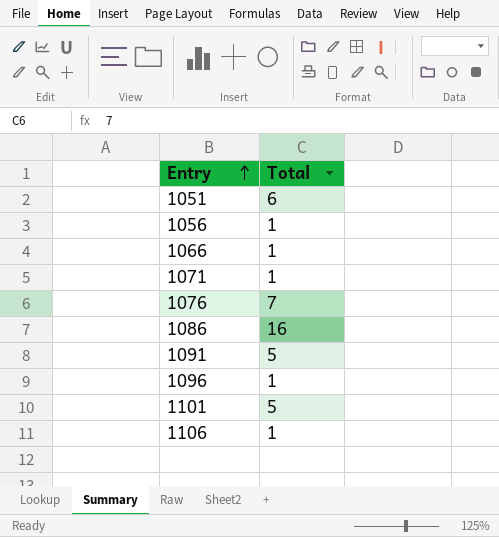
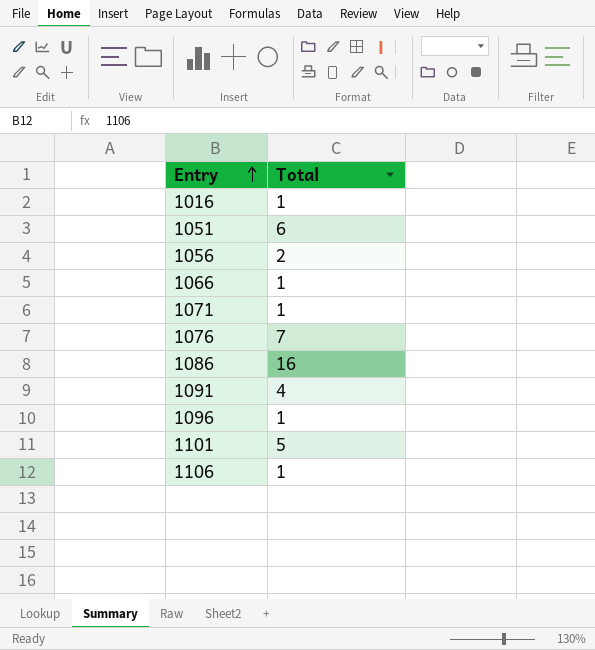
row 1016: none -> 1
1056 | Total: 1 -> 2
1091 | Total: 5 -> 4

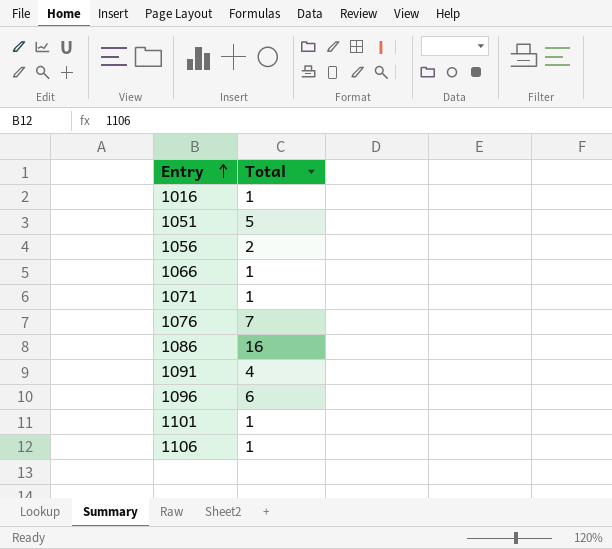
1051 | Total: 6 -> 5
1096 | Total: 1 -> 6
1101 | Total: 5 -> 1

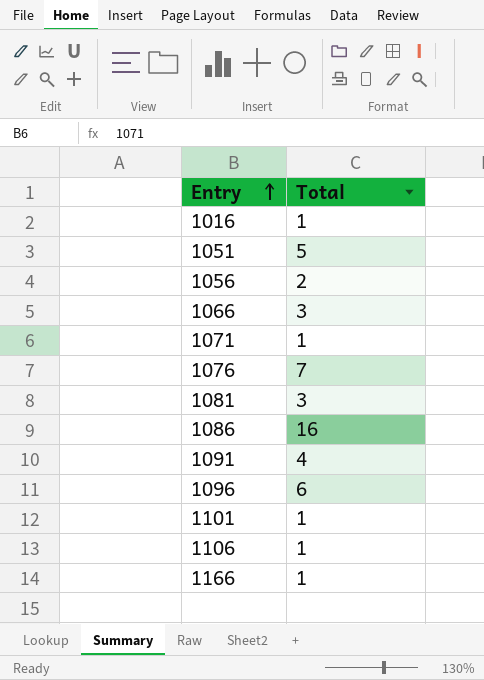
1066 | Total: 1 -> 3
row 1081: none -> 3
row 1166: none -> 1

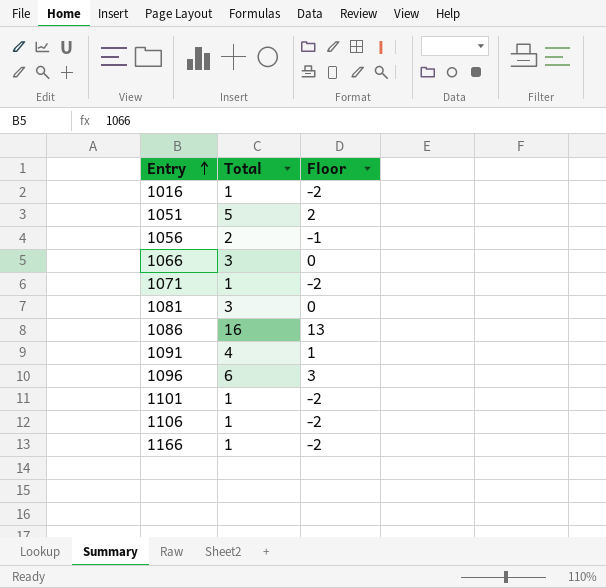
column Floor | formula: none -> [Total] - 3
row 1076: 7 -> none

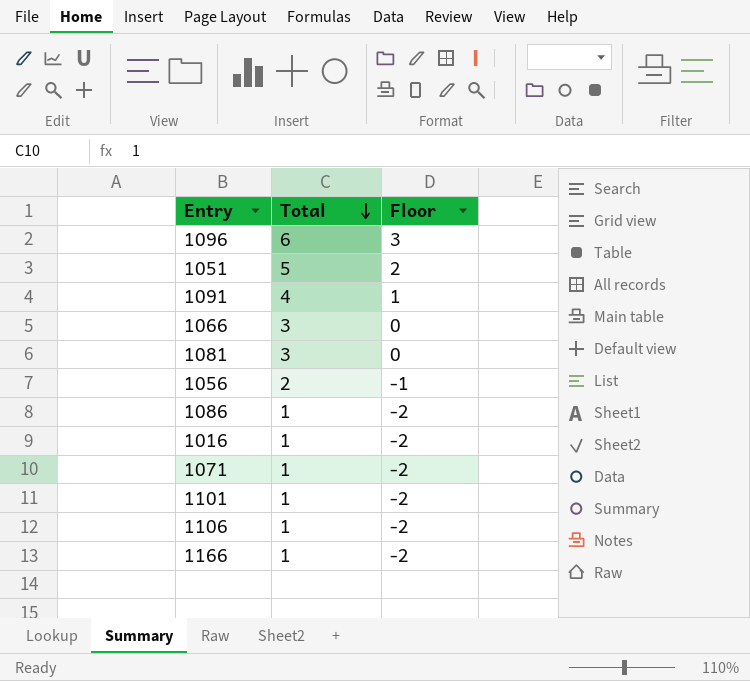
row order: Entry ascending -> Total descending
1086 | Total: 16 -> 1
1086 | Floor: 13 -> -2

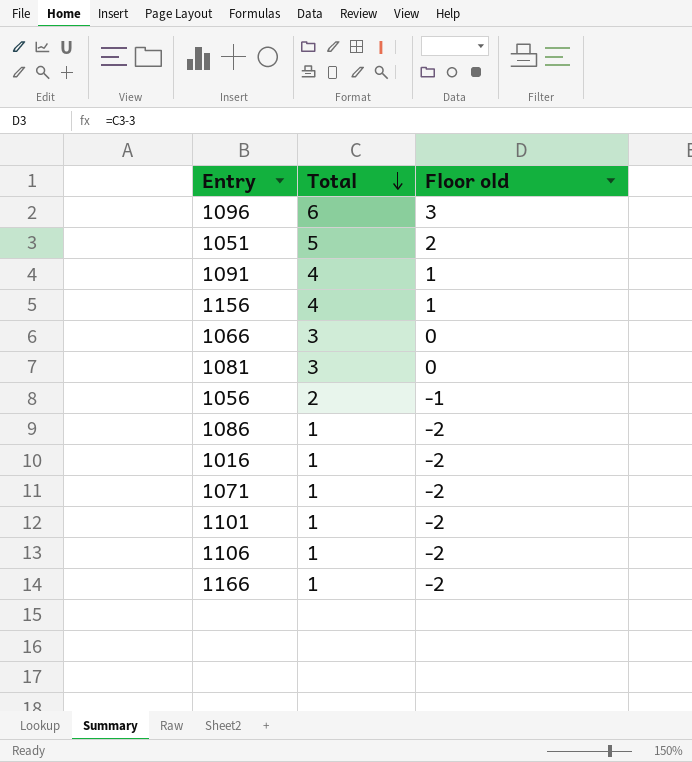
column name: Floor -> Floor old
row 1156: none -> 4 | 1

